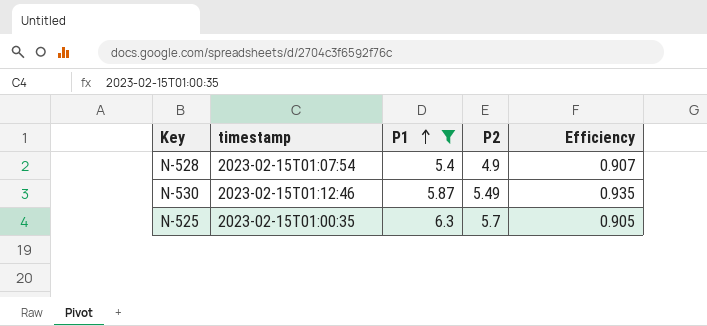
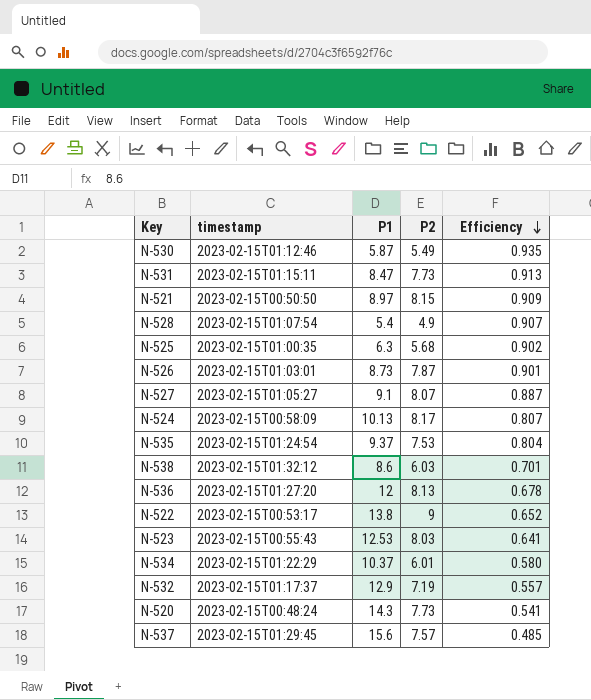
filter: P1 <= 6.3 -> none
row order: P1 ascending -> Efficiency descending
N-525 | P2: 5.7 -> 5.68
N-525 | Efficiency: 0.905 -> 0.902

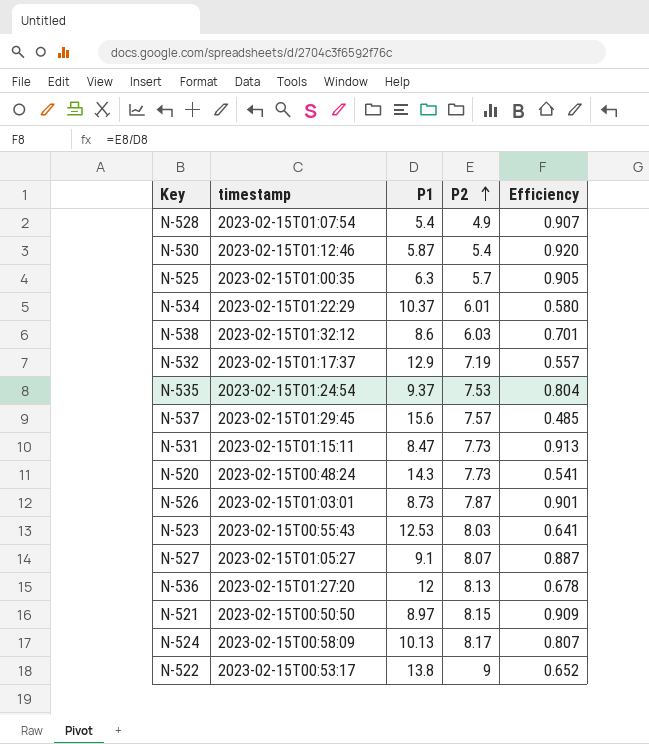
row order: Efficiency descending -> P2 ascending
N-530 | P2: 5.49 -> 5.4
N-530 | Efficiency: 0.935 -> 0.920
N-525 | P2: 5.68 -> 5.7
N-525 | Efficiency: 0.902 -> 0.905

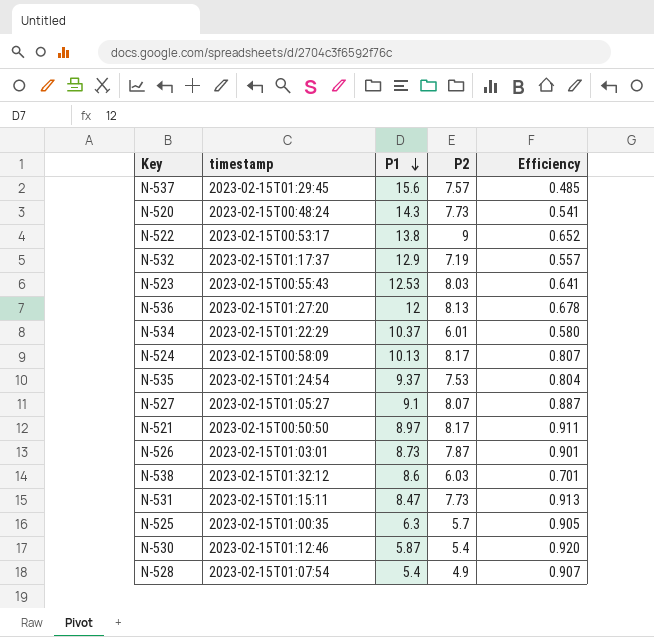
row order: P2 ascending -> P1 descending
N-521 | P2: 8.15 -> 8.17
N-521 | Efficiency: 0.909 -> 0.911

